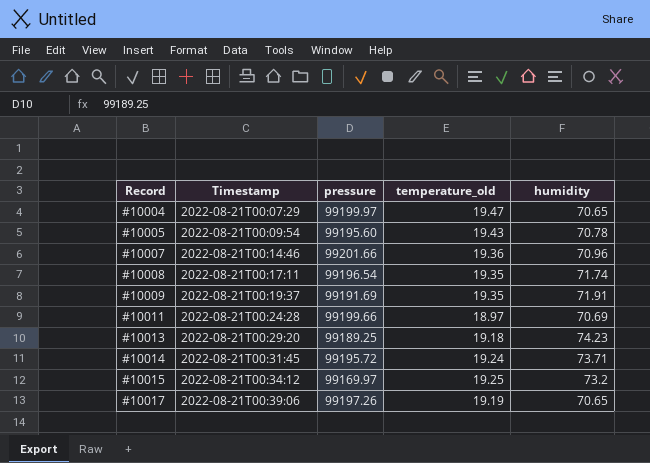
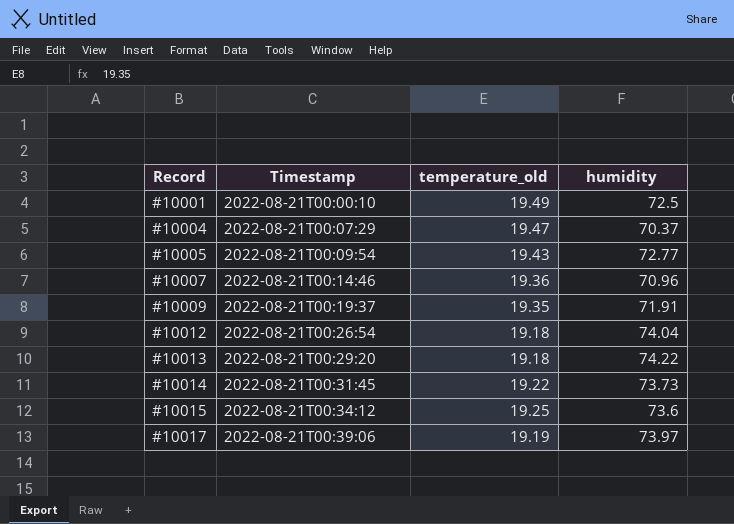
column pressure | position: 3 -> none
row #10008: 2022-08-21T00:17:11 | 99196.54 | 19.35 | 71.74 -> none
row #10011: 2022-08-21T00:24:28 | 99199.66 | 18.97 | 70.69 -> none
row #10001: none -> 2022-08-21T00:00:10 | 19.49 | 72.5
#10004 | humidity: 70.65 -> 70.37
#10005 | humidity: 70.78 -> 72.77
row #10012: none -> 2022-08-21T00:26:54 | 19.18 | 74.04
#10013 | humidity: 74.23 -> 74.22
#10014 | temperature_old: 19.24 -> 19.22
#10014 | humidity: 73.71 -> 73.73
#10015 | humidity: 73.2 -> 73.6
#10017 | humidity: 70.65 -> 73.97

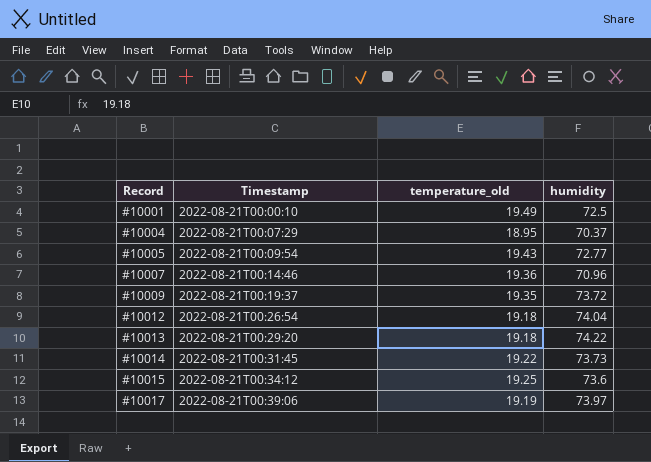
#10004 | temperature_old: 19.47 -> 18.95
#10009 | humidity: 71.91 -> 73.72

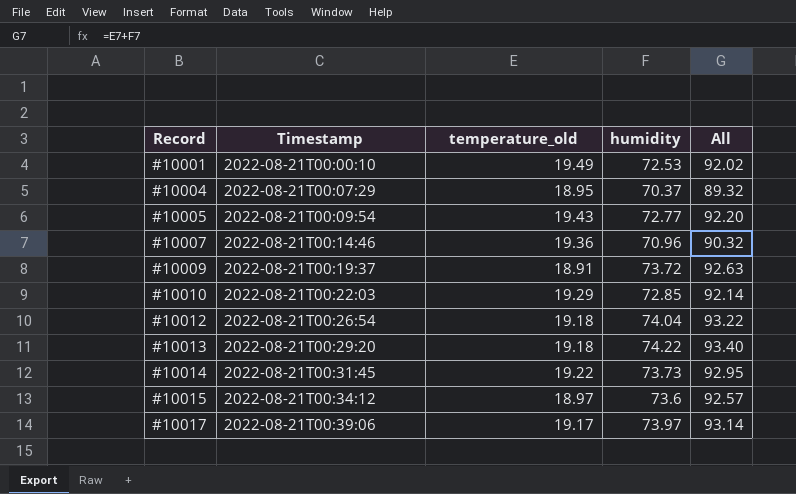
column All | formula: none -> [temperature_old] + [humidity]
#10001 | humidity: 72.5 -> 72.53
#10009 | temperature_old: 19.35 -> 18.91
row #10010: none -> 2022-08-21T00:22:03 | 19.29 | 72.85 | 92.14
#10015 | temperature_old: 19.25 -> 18.97
#10017 | temperature_old: 19.19 -> 19.17

